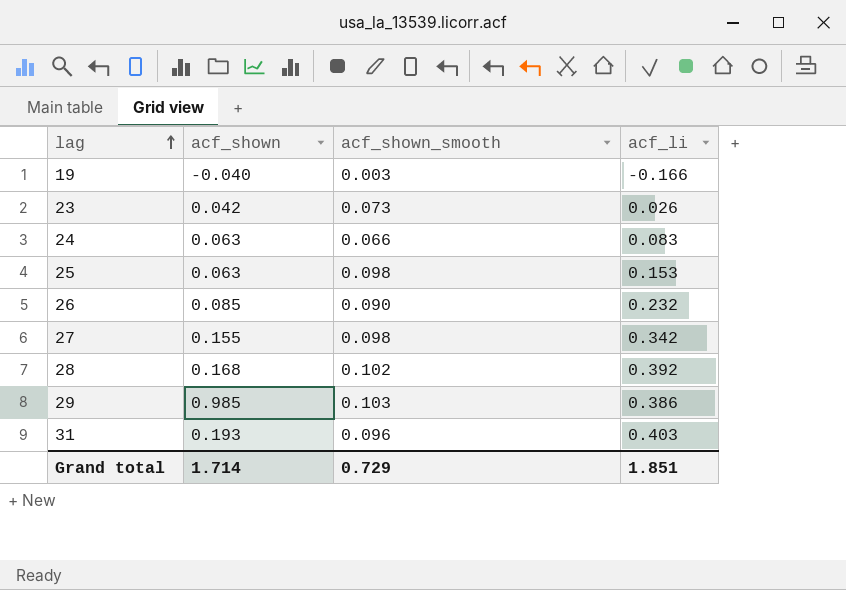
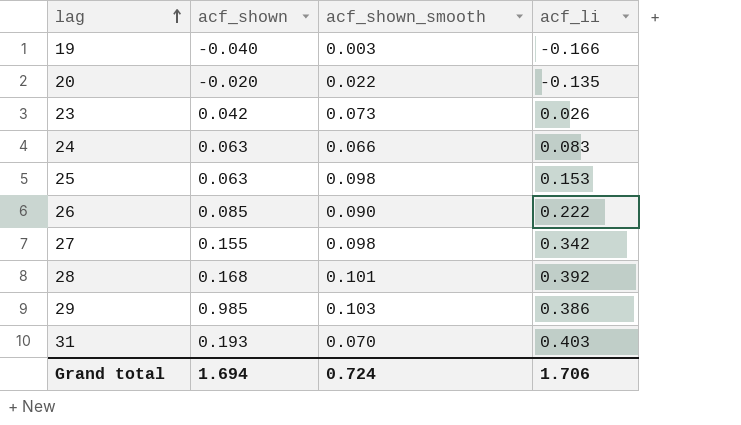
row 20: none -> -0.020 | 0.022 | -0.135
26 | acf_li: 0.232 -> 0.222
28 | acf_shown_smooth: 0.102 -> 0.101
31 | acf_shown_smooth: 0.096 -> 0.070
Grand total | acf_shown: 1.714 -> 1.694
Grand total | acf_shown_smooth: 0.729 -> 0.724
Grand total | acf_li: 1.851 -> 1.706

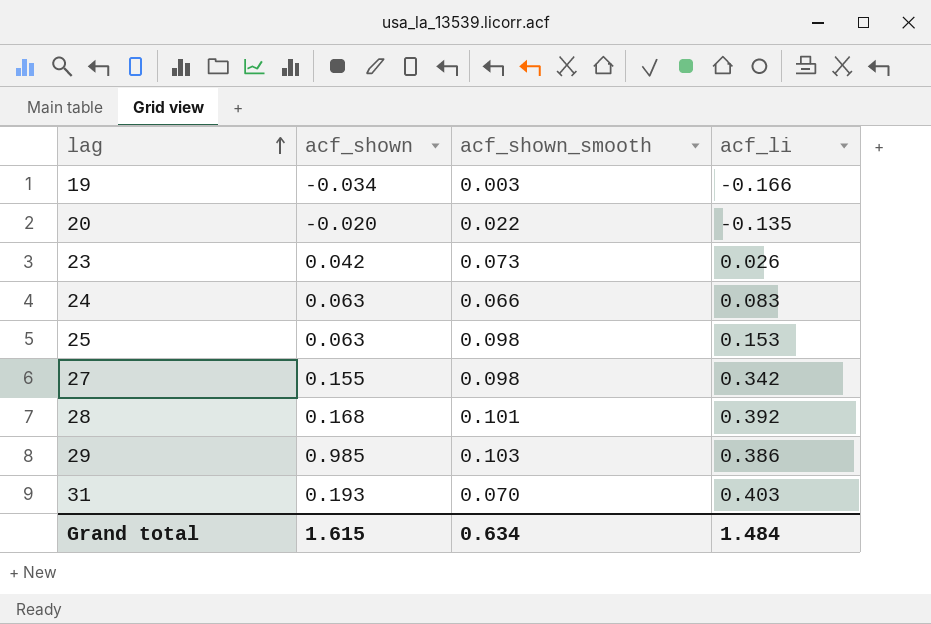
row 26: 0.085 | 0.090 | 0.222 -> none
19 | acf_shown: -0.040 -> -0.034
Grand total | acf_shown: 1.694 -> 1.615
Grand total | acf_shown_smooth: 0.724 -> 0.634
Grand total | acf_li: 1.706 -> 1.484

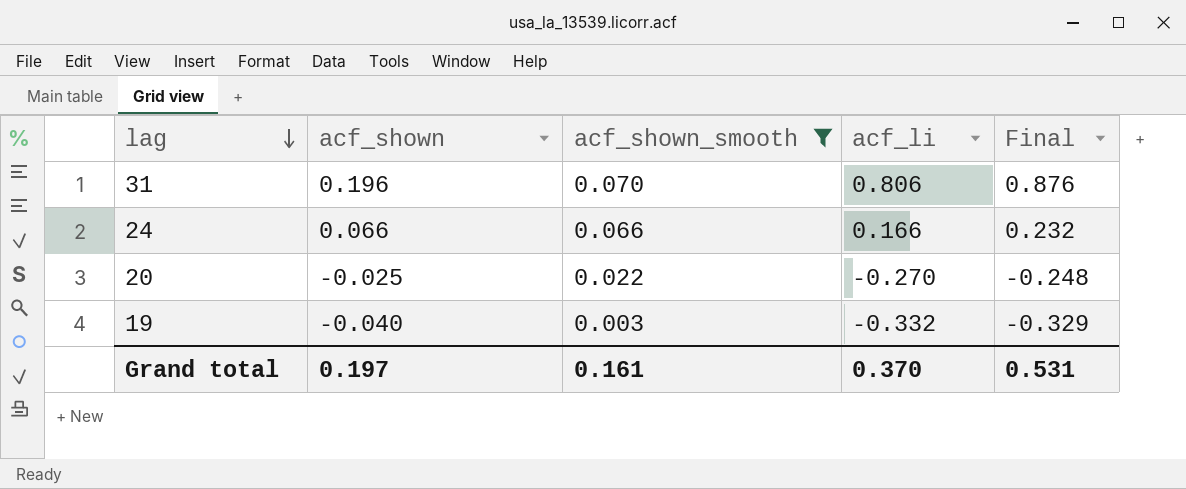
filter: none -> acf_shown_smooth <= 0.070
row order: lag ascending -> lag descending
column Final | formula: none -> [acf_shown_smooth] + [acf_li]
31 | acf_shown: 0.193 -> 0.196
31 | acf_li: 0.403 -> 0.806
24 | acf_shown: 0.063 -> 0.066
24 | acf_li: 0.083 -> 0.166
20 | acf_shown: -0.020 -> -0.025
20 | acf_li: -0.135 -> -0.270
19 | acf_shown: -0.034 -> -0.040
19 | acf_li: -0.166 -> -0.332
Grand total | acf_shown: 1.615 -> 0.197
Grand total | acf_shown_smooth: 0.634 -> 0.161
Grand total | acf_li: 1.484 -> 0.370

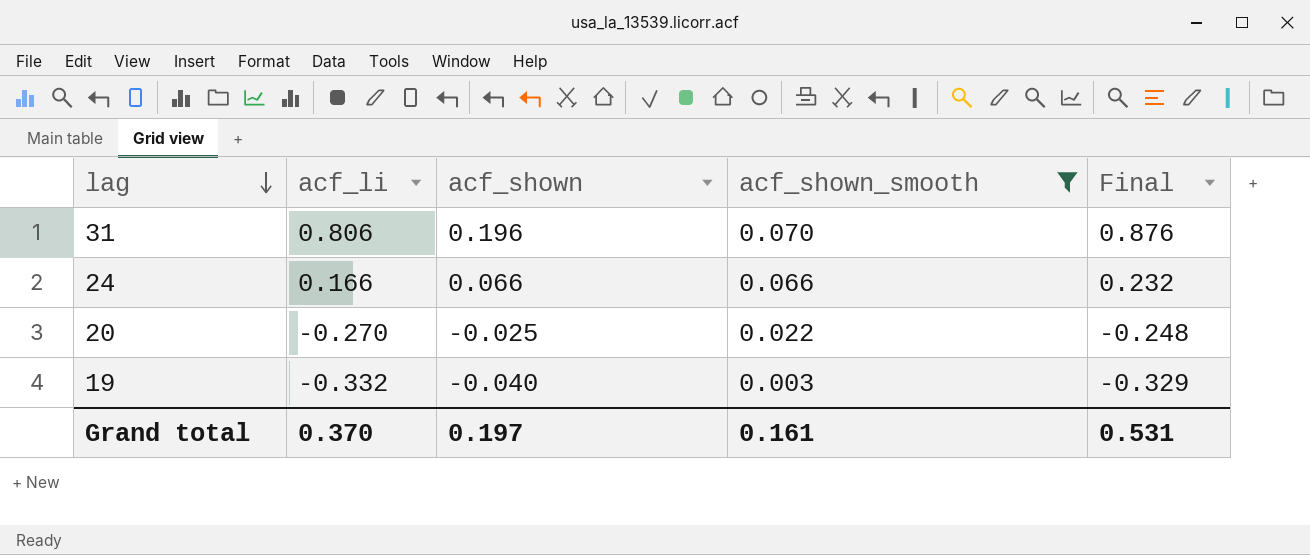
column acf_li | position: 4 -> 2

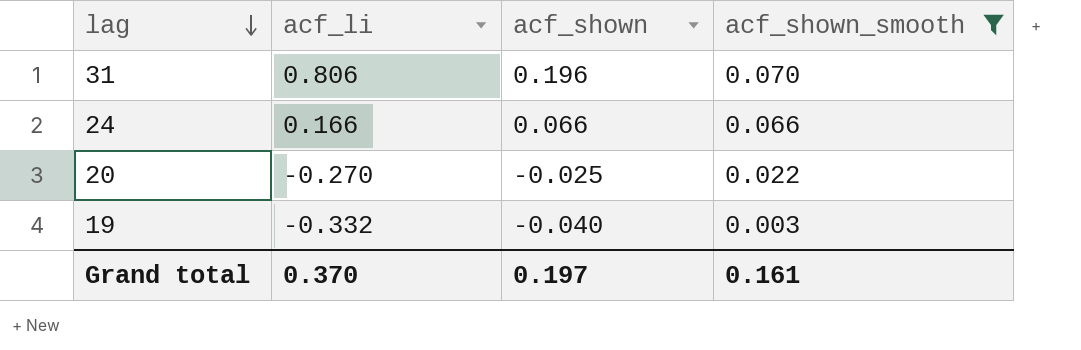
column Final | formula: [acf_li] + [acf_shown_smooth] -> none

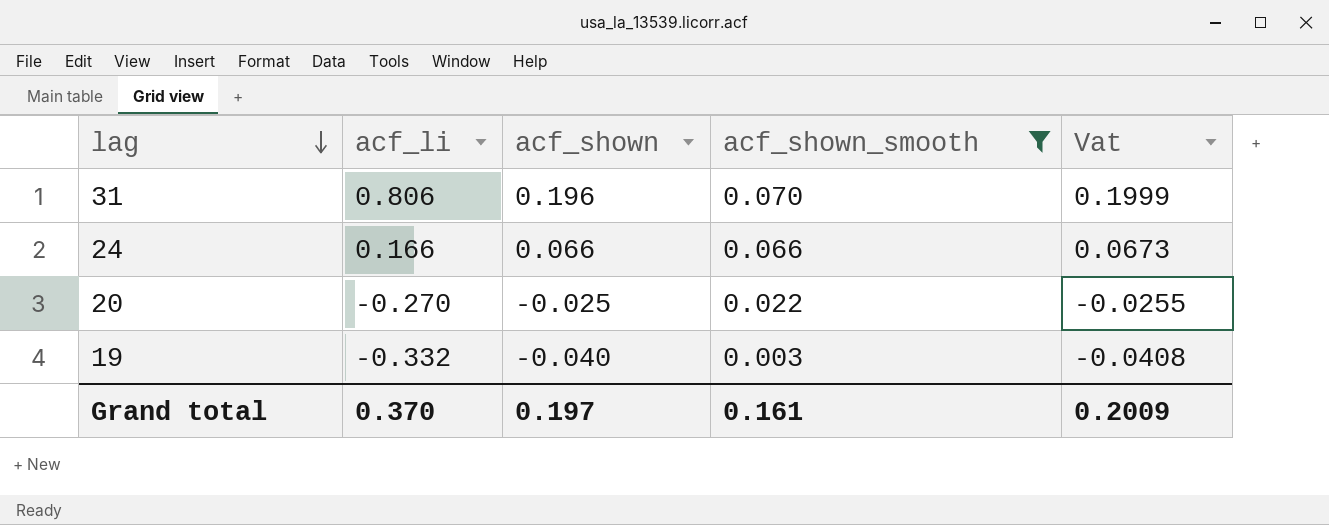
column Vat | formula: none -> [acf_shown] * 1.02

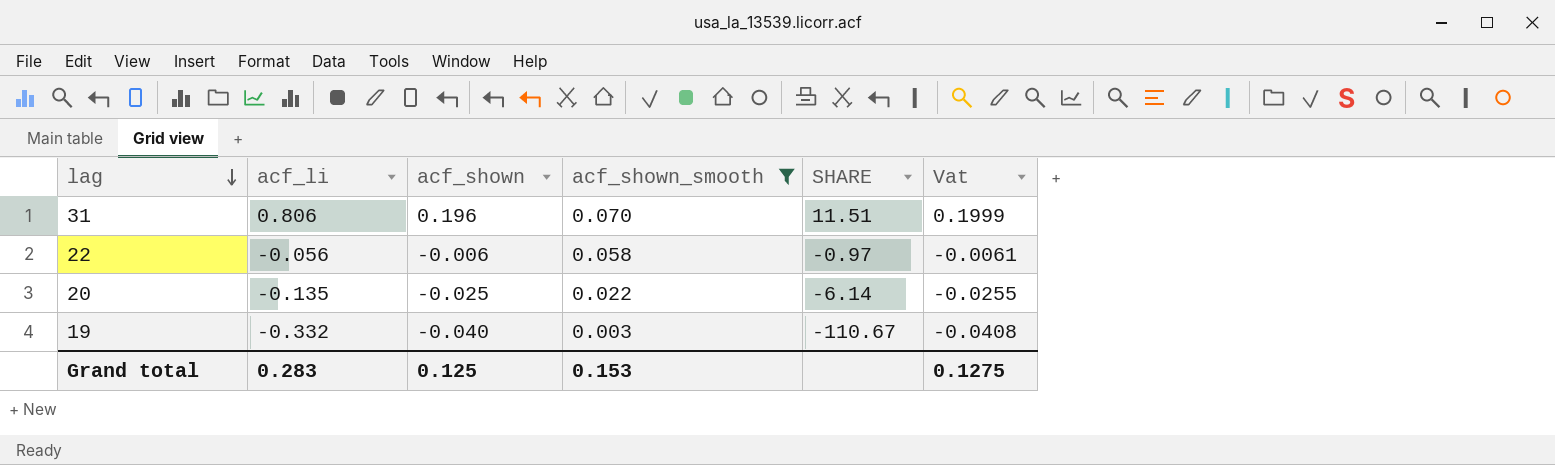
column SHARE | formula: none -> [acf_li] / [acf_shown_smooth]
row 24: 0.166 | 0.066 | 0.066 | 0.0673 -> none
row 22: none -> -0.056 | -0.006 | 0.058 | -0.97 | -0.0061
20 | acf_li: -0.270 -> -0.135
Grand total | acf_li: 0.370 -> 0.283
Grand total | acf_shown: 0.197 -> 0.125
Grand total | acf_shown_smooth: 0.161 -> 0.153
Grand total | Vat: 0.2009 -> 0.1275

